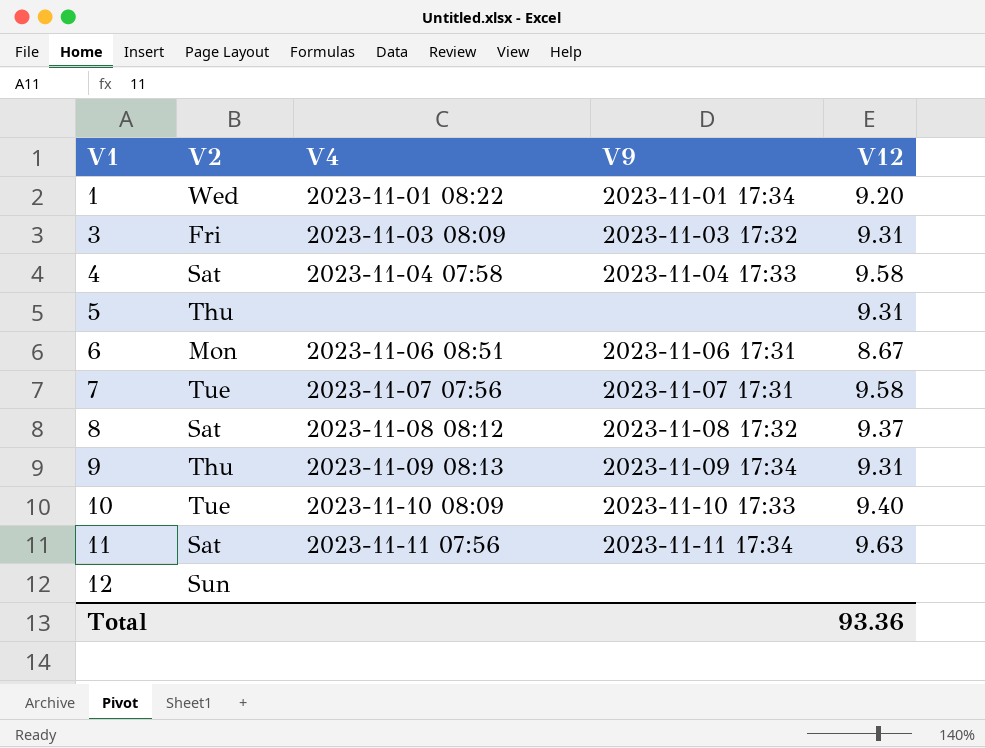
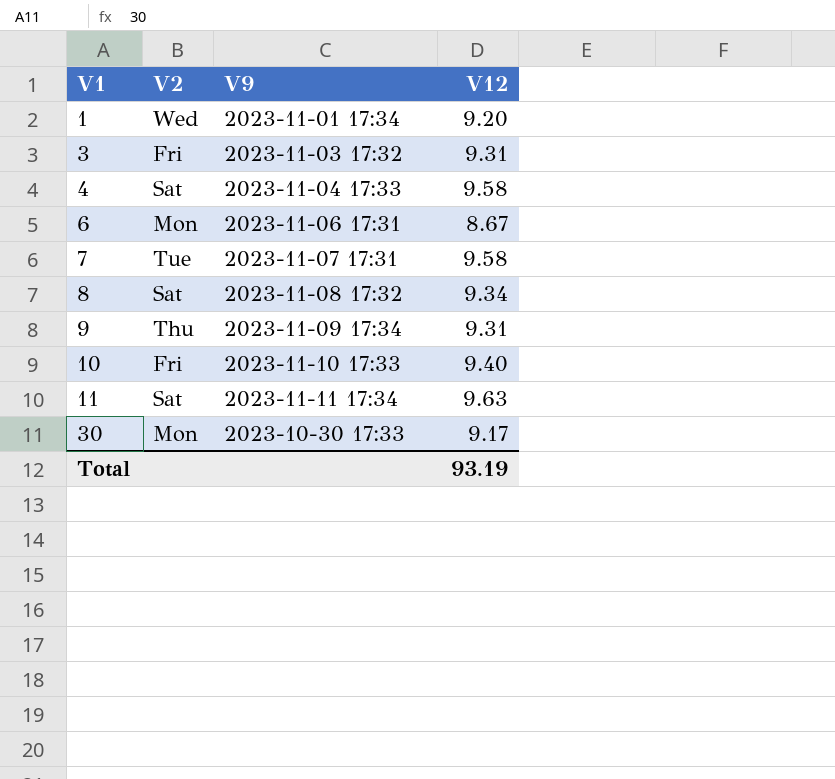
column V4 | position: 3 -> none
row 5: Thu | none | none | 9.31 -> none
row 12: Sun | none | none | none -> none
8 | V12: 9.37 -> 9.34
10 | V2: Tue -> Fri
row 30: none -> Mon | 2023-10-30 17:33 | 9.17
Total | V12: 93.36 -> 93.19

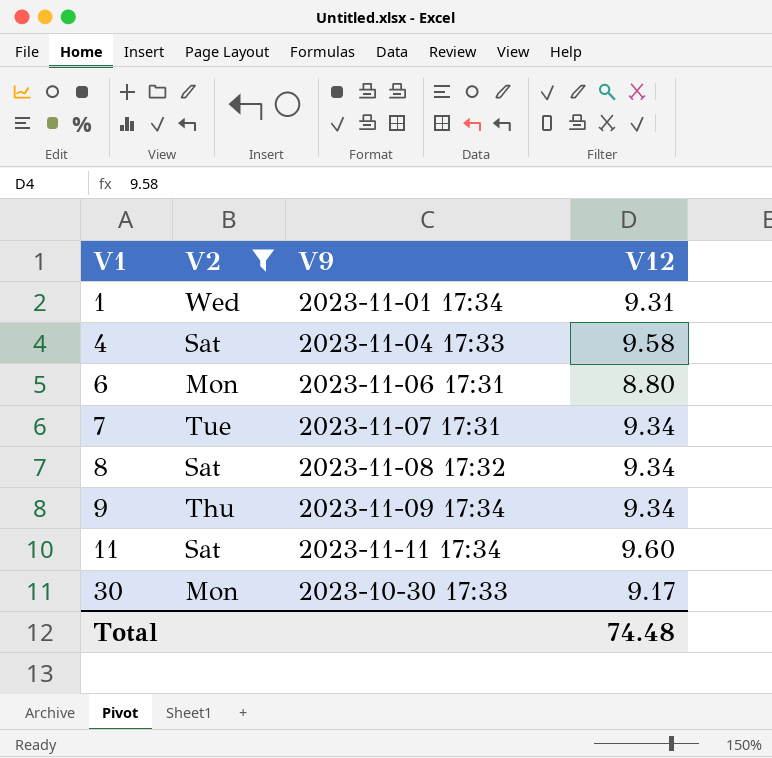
filter: none -> V2 != Fri
1 | V12: 9.20 -> 9.31
6 | V12: 8.67 -> 8.80
7 | V12: 9.58 -> 9.34
9 | V12: 9.31 -> 9.34
11 | V12: 9.63 -> 9.60
Total | V12: 93.19 -> 74.48

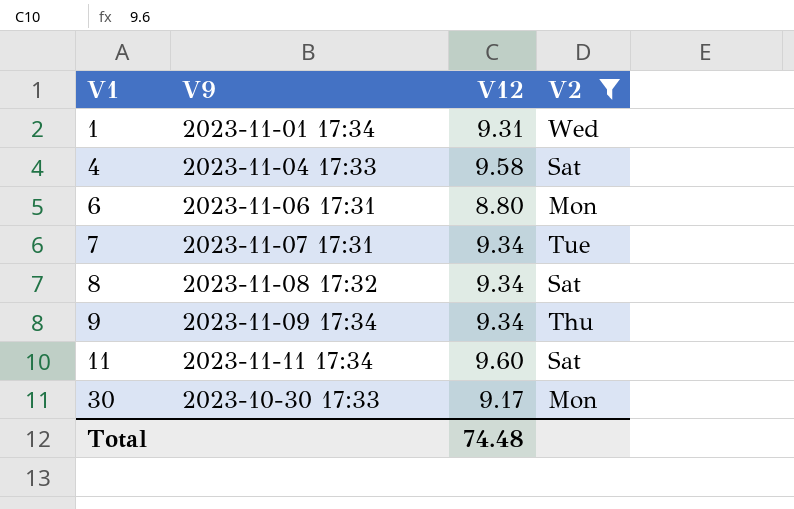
column V2 | position: 2 -> 4

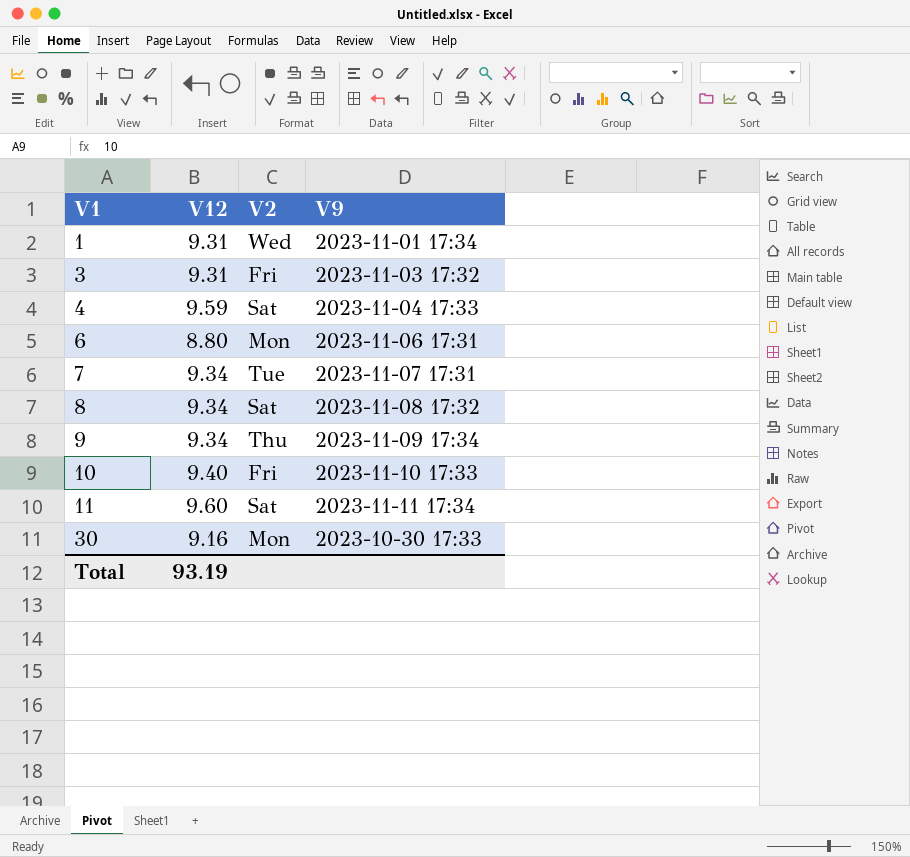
filter: V2 != Fri -> none
column V9 | position: 2 -> 4
4 | V12: 9.58 -> 9.59
30 | V12: 9.17 -> 9.16
Total | V12: 74.48 -> 93.19

